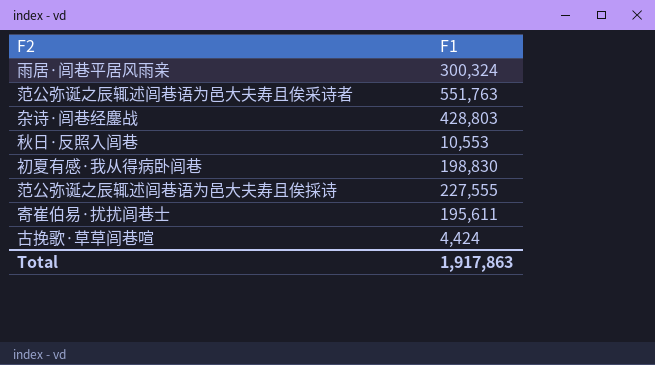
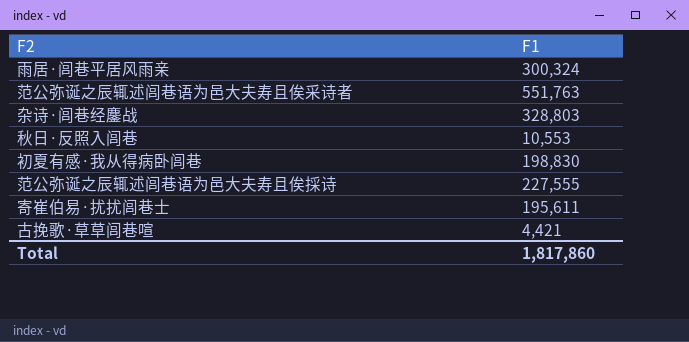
杂诗·闾巷经鏖战 | F1: 428,803 -> 328,803
古挽歌·草草闾巷喧 | F1: 4,424 -> 4,421
Total | F1: 1,917,863 -> 1,817,860

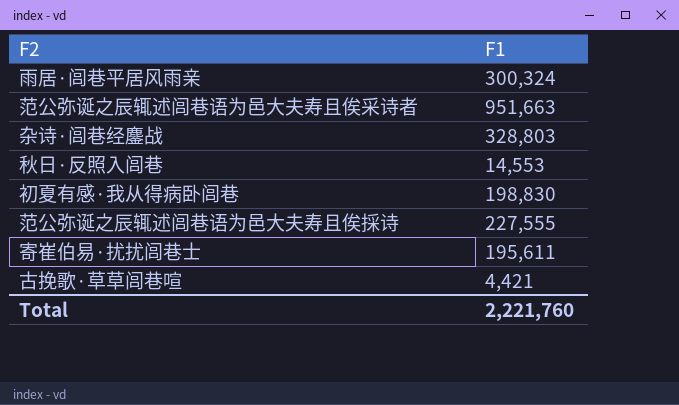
范公弥诞之辰辄述闾巷语为邑大夫寿且俟采诗者 | F1: 551,763 -> 951,663
秋日·反照入闾巷 | F1: 10,553 -> 14,553
Total | F1: 1,817,860 -> 2,221,760

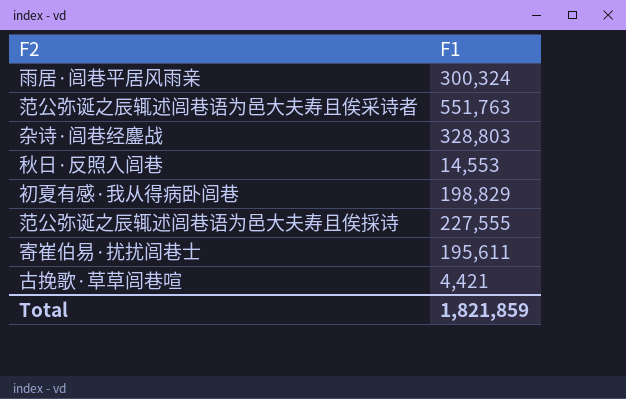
范公弥诞之辰辄述闾巷语为邑大夫寿且俟采诗者 | F1: 951,663 -> 551,763
初夏有感·我从得病卧闾巷 | F1: 198,830 -> 198,829
Total | F1: 2,221,760 -> 1,821,859

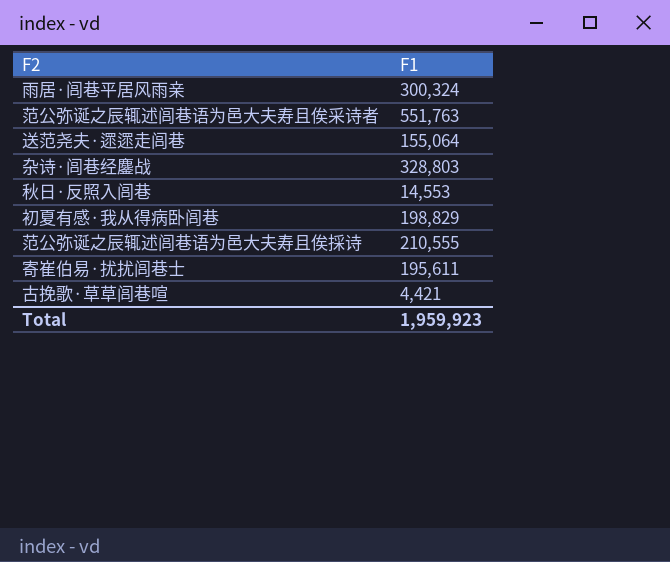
row 送范尧夫·遝遝走闾巷: none -> 155,064
范公弥诞之辰辄述闾巷语为邑大夫寿且俟採诗 | F1: 227,555 -> 210,555
Total | F1: 1,821,859 -> 1,959,923

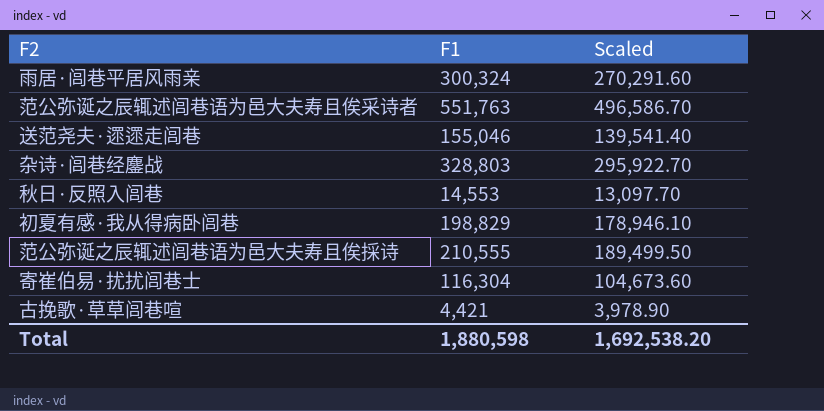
column Scaled | formula: none -> [F1] * 0.9
送范尧夫·遝遝走闾巷 | F1: 155,064 -> 155,046
寄崔伯易·扰扰闾巷士 | F1: 195,611 -> 116,304
Total | F1: 1,959,923 -> 1,880,598

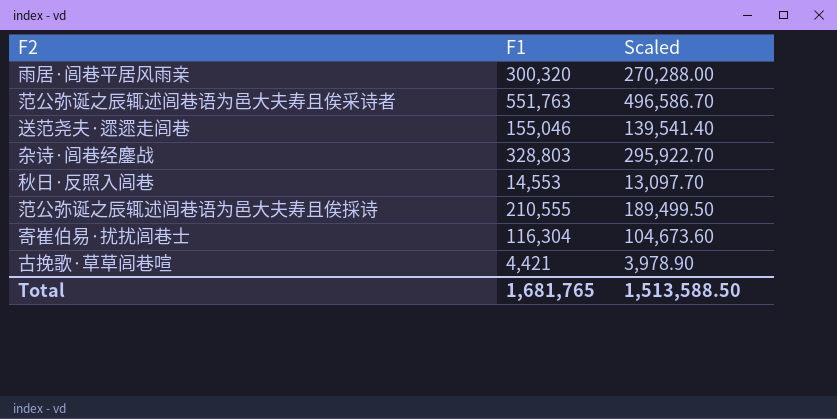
row 初夏有感·我从得病卧闾巷: 198,829 | 178,946.10 -> none
雨居·闾巷平居风雨亲 | F1: 300,324 -> 300,320
雨居·闾巷平居风雨亲 | Scaled: 270,291.60 -> 270,288.00
Total | F1: 1,880,598 -> 1,681,765
Total | Scaled: 1,692,538.20 -> 1,513,588.50

